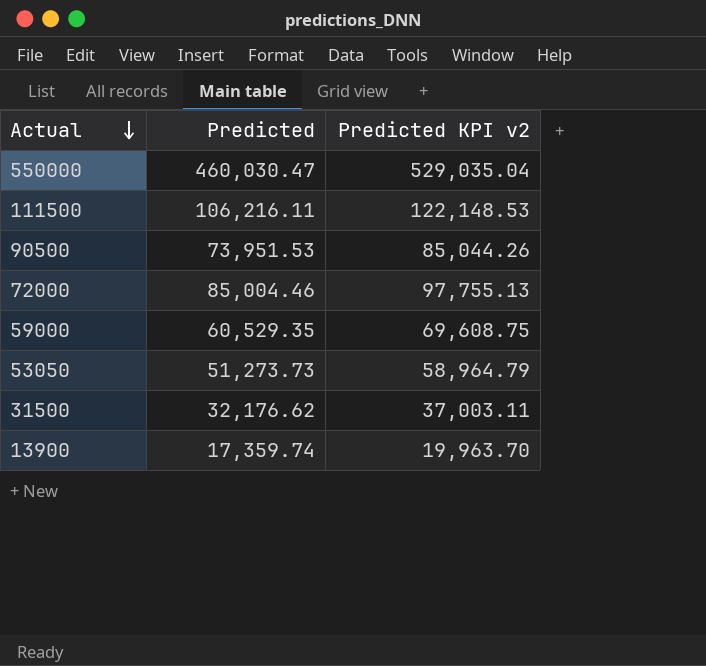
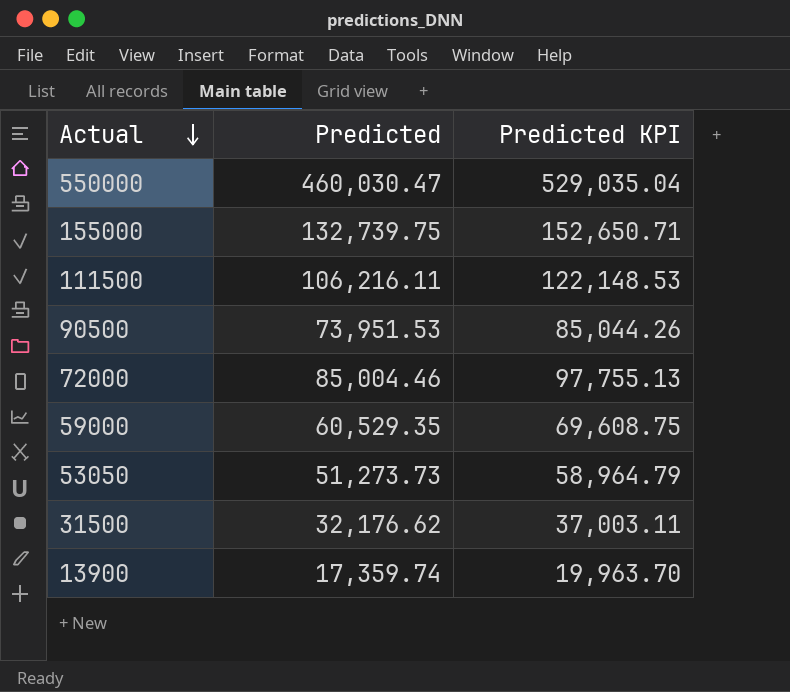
column name: Predicted KPI v2 -> Predicted KPI
row 155000: none -> 132,739.75 | 152,650.71

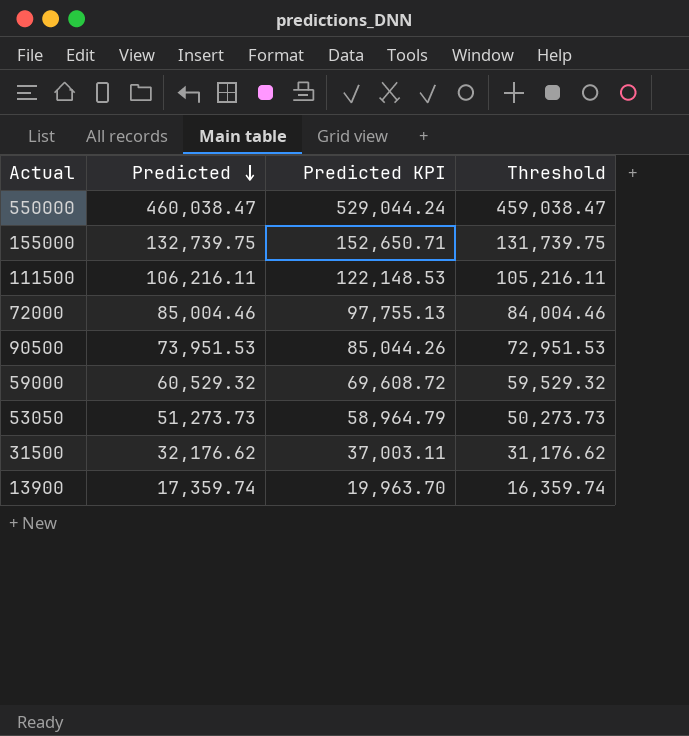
row order: Actual descending -> Predicted descending
column Threshold | formula: none -> [Predicted] - 1000
550000 | Predicted: 460,030.47 -> 460,038.47
550000 | Predicted KPI: 529,035.04 -> 529,044.24
59000 | Predicted: 60,529.35 -> 60,529.32
59000 | Predicted KPI: 69,608.75 -> 69,608.72

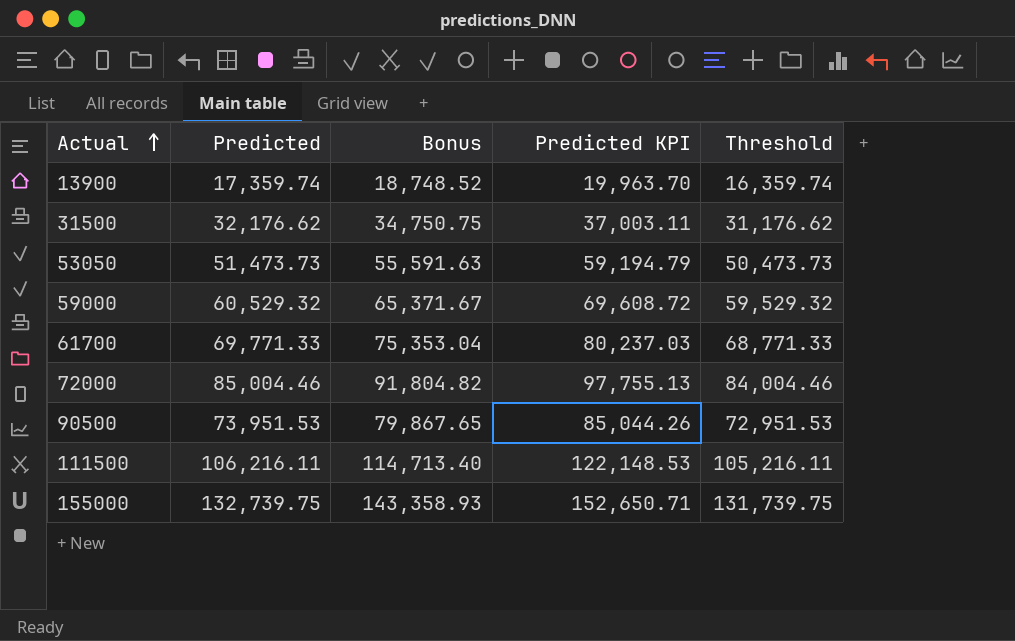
row order: Predicted descending -> Actual ascending
column Bonus | formula: none -> [Predicted] * 1.08
row 550000: 460,038.47 | 529,044.24 | 459,038.47 -> none
53050 | Predicted: 51,273.73 -> 51,473.73
53050 | Predicted KPI: 58,964.79 -> 59,194.79
53050 | Threshold: 50,273.73 -> 50,473.73
row 61700: none -> 69,771.33 | 75,353.04 | 80,237.03 | 68,771.33

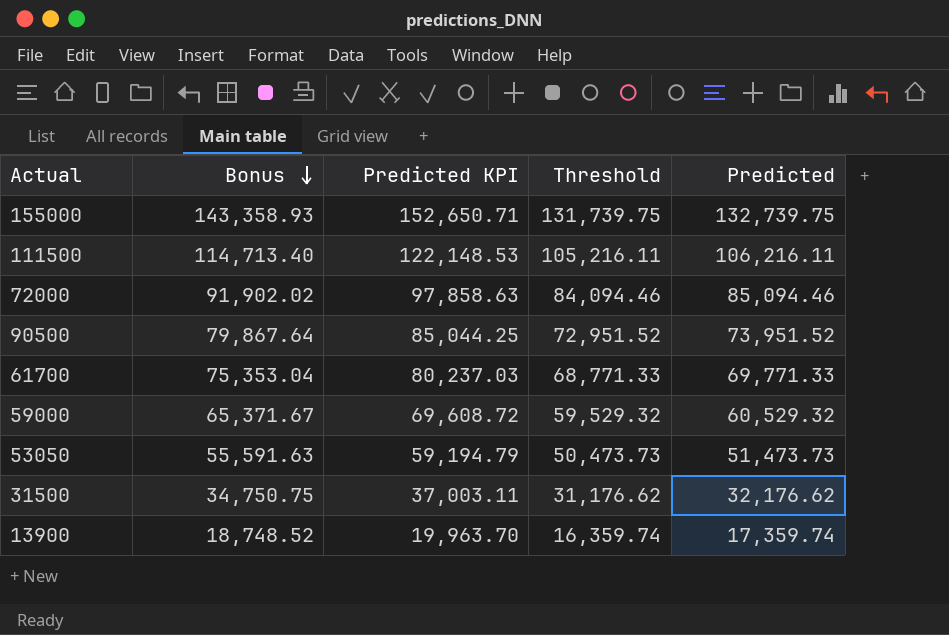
row order: Actual ascending -> Bonus descending
column Predicted | position: 2 -> 5
72000 | Bonus: 91,804.82 -> 91,902.02
72000 | Predicted KPI: 97,755.13 -> 97,858.63
72000 | Threshold: 84,004.46 -> 84,094.46
72000 | Predicted: 85,004.46 -> 85,094.46
90500 | Bonus: 79,867.65 -> 79,867.64
90500 | Predicted KPI: 85,044.26 -> 85,044.25
90500 | Threshold: 72,951.53 -> 72,951.52
90500 | Predicted: 73,951.53 -> 73,951.52

